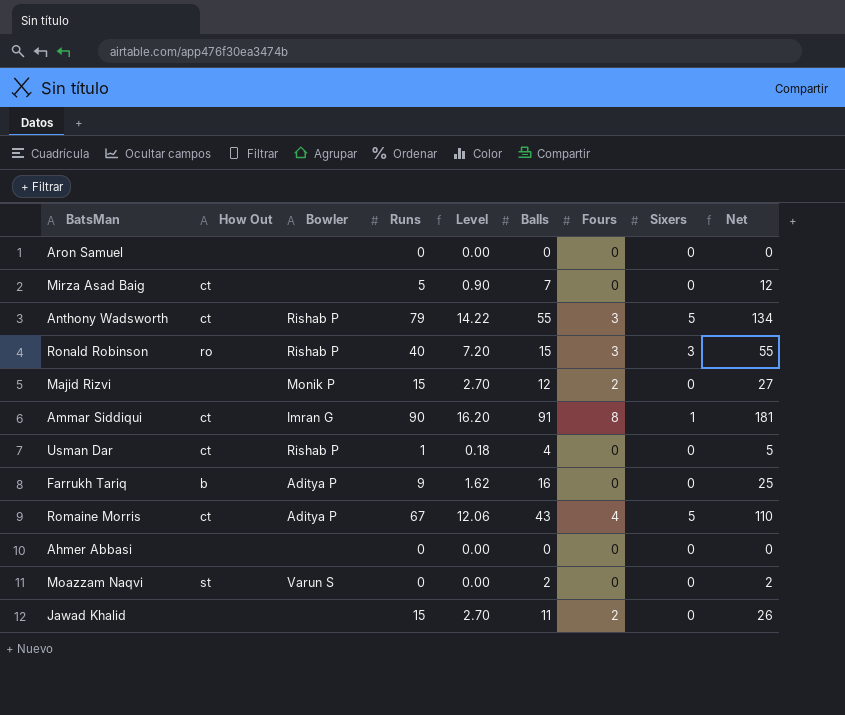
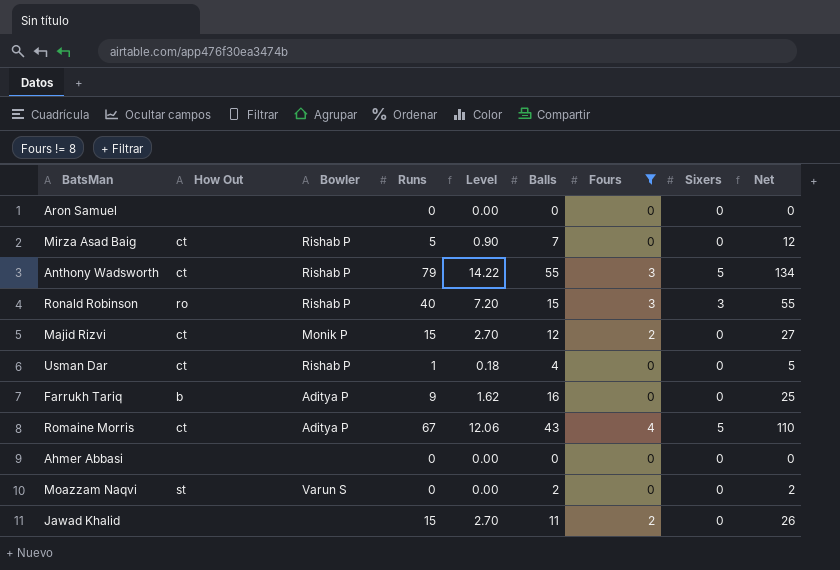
filter: none -> Fours != 8
Mirza Asad Baig | Bowler: none -> Rishab P
Majid Rizvi | How Out: none -> ct

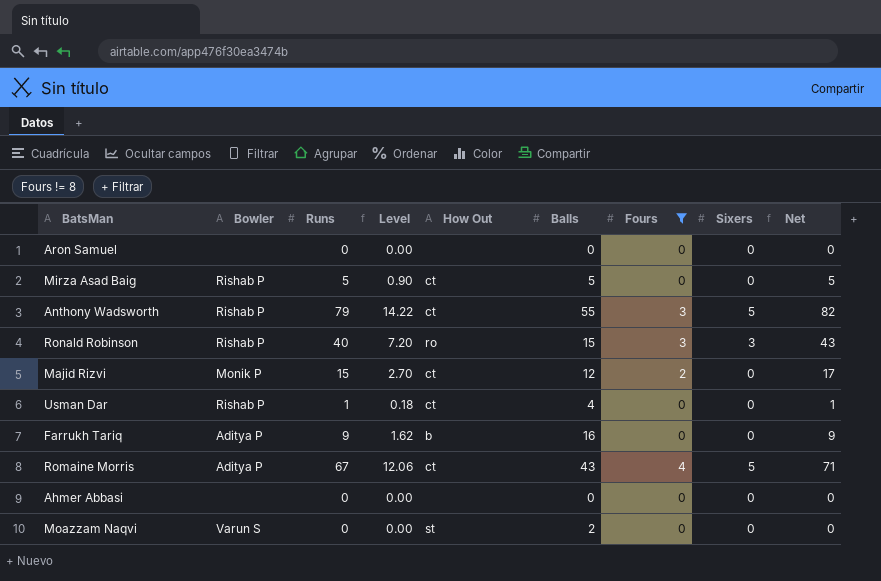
column How Out | position: 2 -> 5
column Net | formula: [Runs] + [Balls] -> [Runs] + [Fours]
row Jawad Khalid: none | none | 15 | 2.70 | 11 | 2 | 0 | 26 -> none
Mirza Asad Baig | Balls: 7 -> 5

